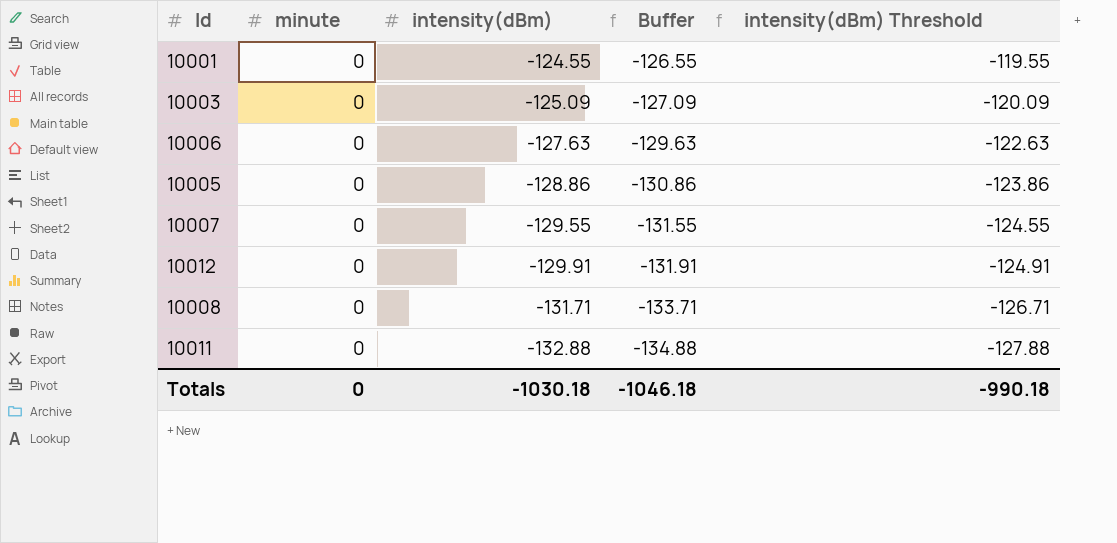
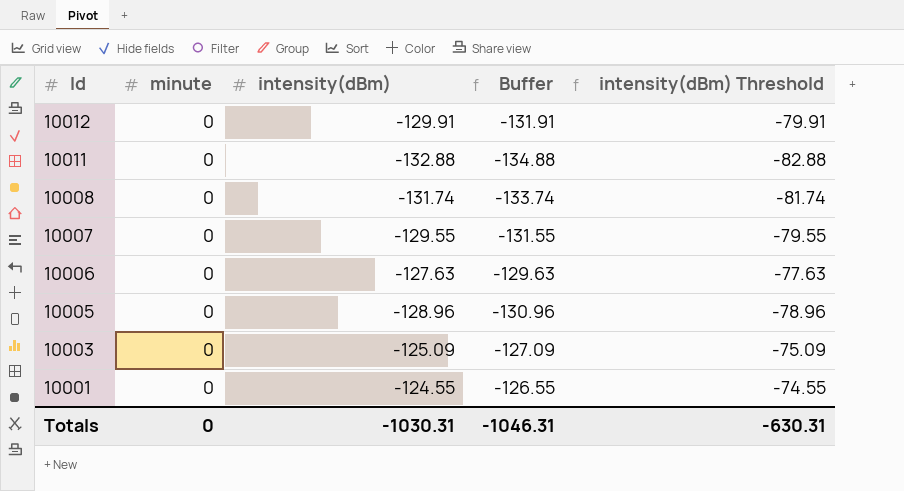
row order: intensity(dBm) descending -> Id descending
column intensity(dBm) Threshold | formula: [intensity(dBm)] + 5 -> [intensity(dBm)] + 50
10008 | intensity(dBm): -131.71 -> -131.74
10008 | Buffer: -133.71 -> -133.74
10005 | intensity(dBm): -128.86 -> -128.96
10005 | Buffer: -130.86 -> -130.96
Totals | intensity(dBm): -1030.18 -> -1030.31
Totals | Buffer: -1046.18 -> -1046.31
Totals | intensity(dBm) Threshold: -990.18 -> -630.31

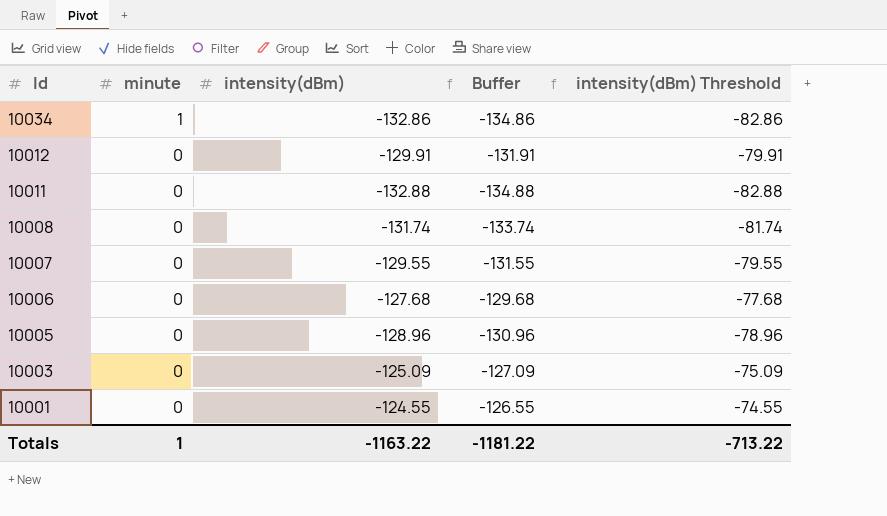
row 10034: none -> 1 | -132.86 | -134.86 | -82.86
10006 | intensity(dBm): -127.63 -> -127.68
10006 | Buffer: -129.63 -> -129.68
10006 | intensity(dBm) Threshold: -77.63 -> -77.68
Totals | minute: 0 -> 1
Totals | intensity(dBm): -1030.31 -> -1163.22
Totals | Buffer: -1046.31 -> -1181.22
Totals | intensity(dBm) Threshold: -630.31 -> -713.22

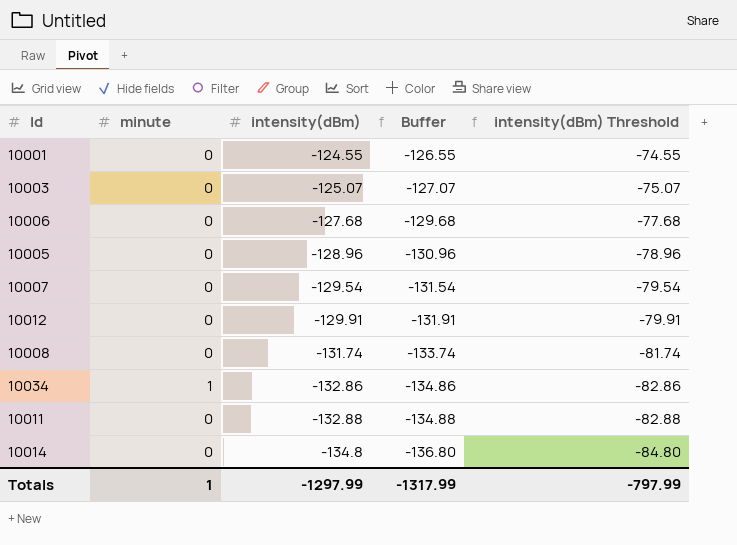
row order: Id descending -> intensity(dBm) descending
10003 | intensity(dBm): -125.09 -> -125.07
10003 | Buffer: -127.09 -> -127.07
10003 | intensity(dBm) Threshold: -75.09 -> -75.07
10007 | intensity(dBm): -129.55 -> -129.54
10007 | Buffer: -131.55 -> -131.54
10007 | intensity(dBm) Threshold: -79.55 -> -79.54
row 10014: none -> 0 | -134.8 | -136.80 | -84.80
Totals | intensity(dBm): -1163.22 -> -1297.99
Totals | Buffer: -1181.22 -> -1317.99
Totals | intensity(dBm) Threshold: -713.22 -> -797.99

